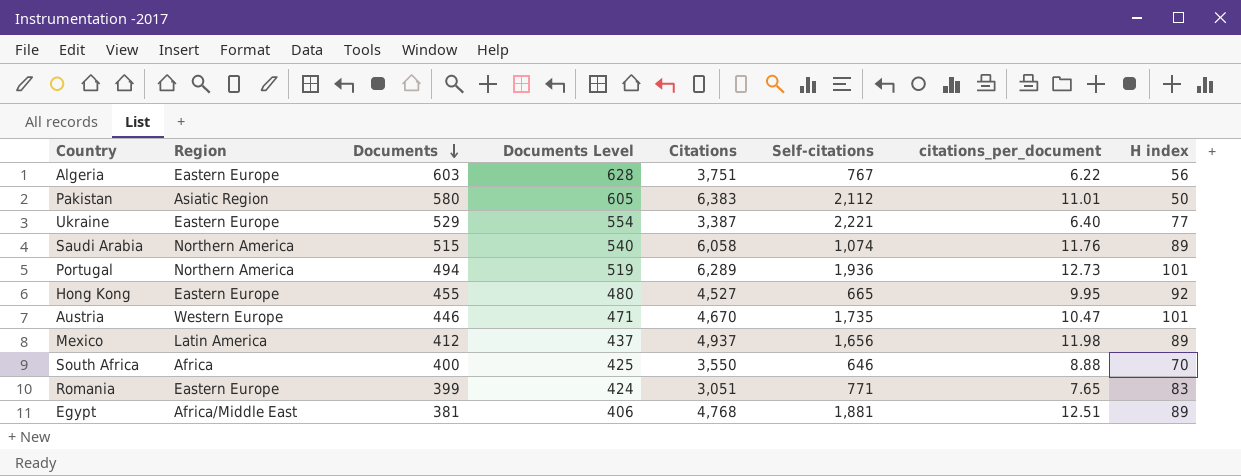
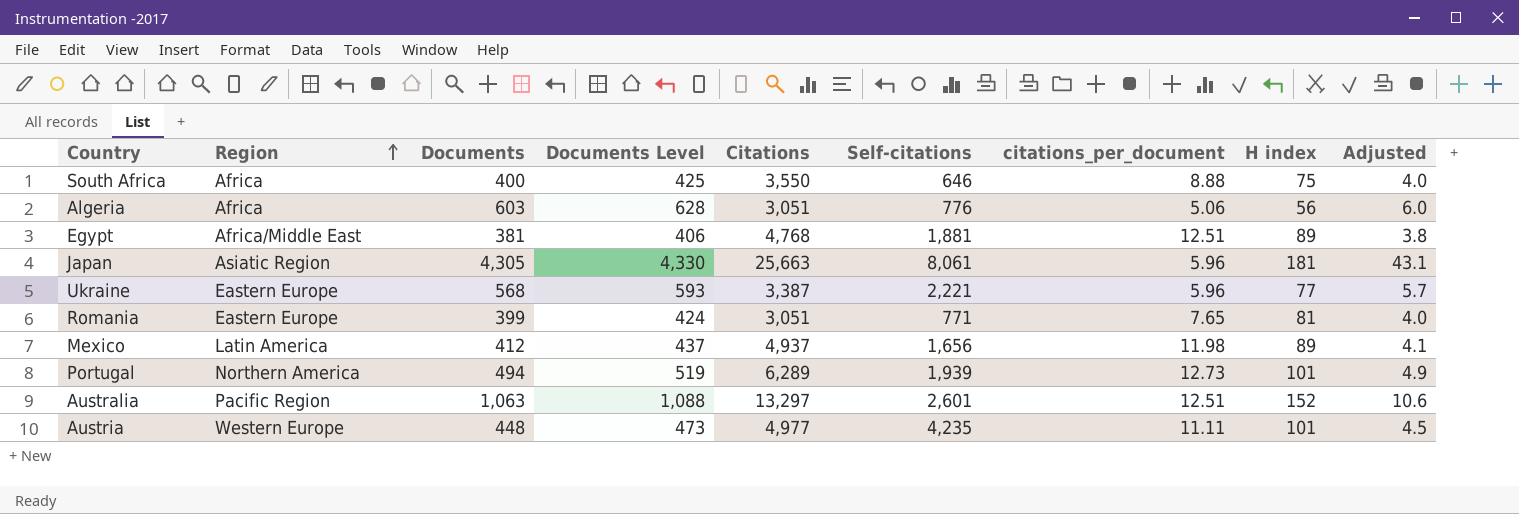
row order: Documents descending -> Region ascending
column Adjusted | formula: none -> [Documents] * 0.01
row Pakistan: Asiatic Region | 580 | 605 | 6,383 | 2,112 | 11.01 | 50 -> none
row Saudi Arabia: Northern America | 515 | 540 | 6,058 | 1,074 | 11.76 | 89 -> none
row Hong Kong: Eastern Europe | 455 | 480 | 4,527 | 665 | 9.95 | 92 -> none
South Africa | H index: 70 -> 75
Algeria | Region: Eastern Europe -> Africa
Algeria | Citations: 3,751 -> 3,051
Algeria | Self-citations: 767 -> 776
Algeria | citations_per_document: 6.22 -> 5.06
row Japan: none -> Asiatic Region | 4,305 | 4,330 | 25,663 | 8,061 | 5.96 | 181 | 43.1
Ukraine | Documents: 529 -> 568
Ukraine | Documents Level: 554 -> 593
Ukraine | citations_per_document: 6.40 -> 5.96
Romania | H index: 83 -> 81
Portugal | Self-citations: 1,936 -> 1,939
row Australia: none -> Pacific Region | 1,063 | 1,088 | 13,297 | 2,601 | 12.51 | 152 | 10.6
Austria | Documents: 446 -> 448
Austria | Documents Level: 471 -> 473
Austria | Citations: 4,670 -> 4,977
Austria | Self-citations: 1,735 -> 4,235
Austria | citations_per_document: 10.47 -> 11.11

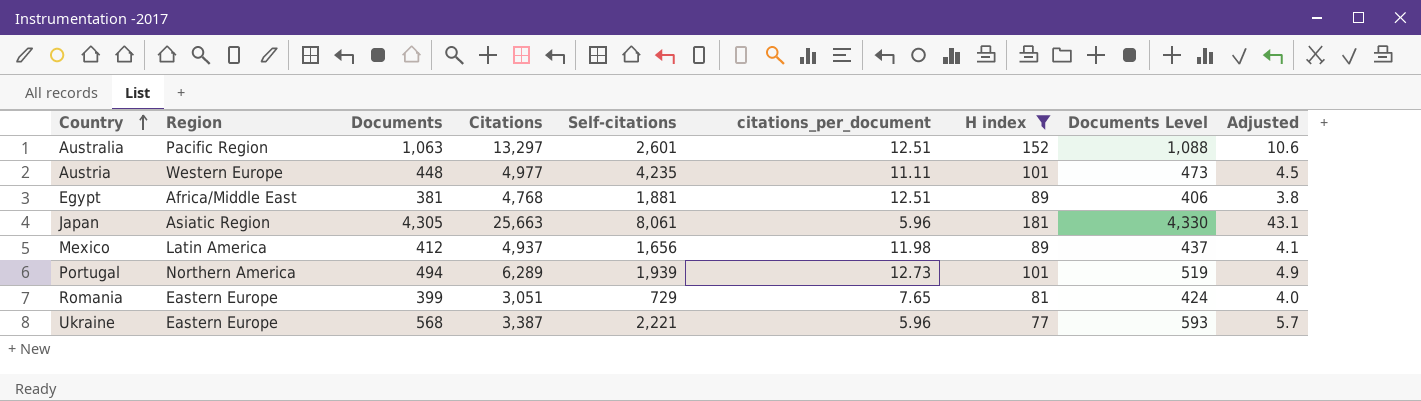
filter: none -> H index >= 77
row order: Region ascending -> Country ascending
column Documents Level | position: 4 -> 8
Romania | Self-citations: 771 -> 729

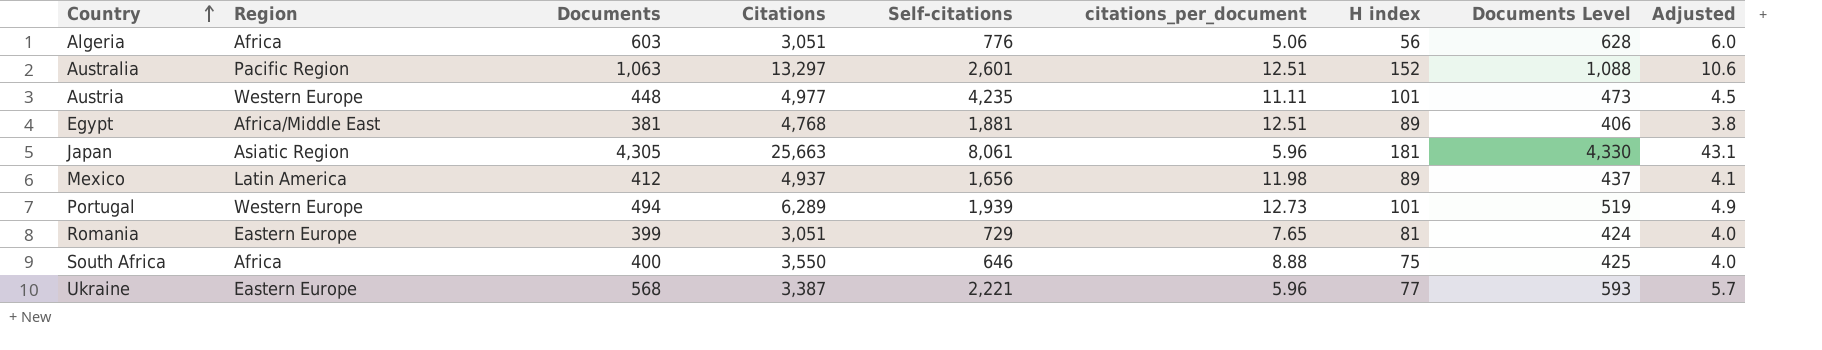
filter: H index >= 77 -> none
Portugal | Region: Northern America -> Western Europe

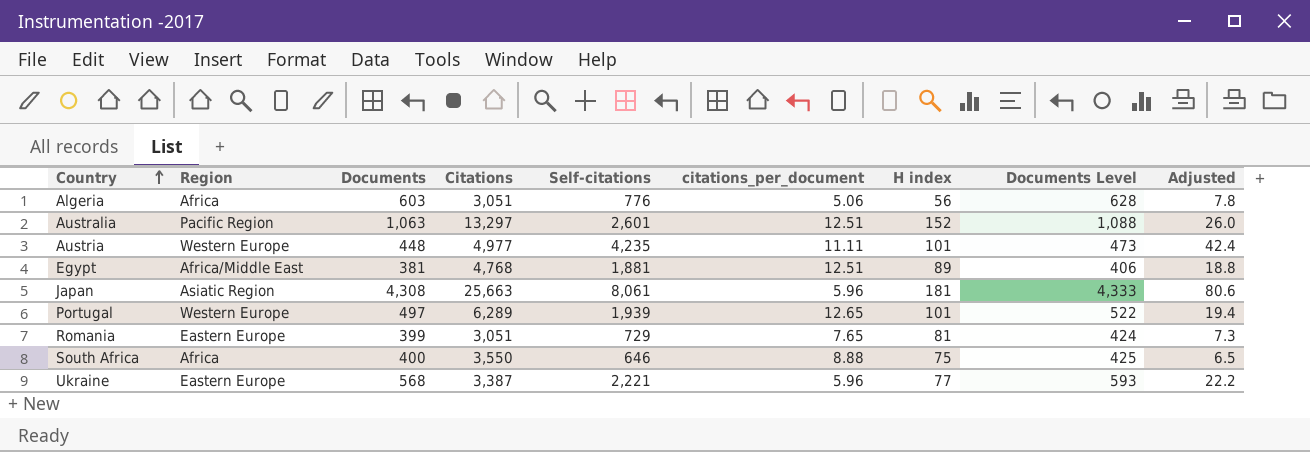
column Adjusted | formula: [Documents] * 0.01 -> [Self-citations] * 0.01
row Mexico: Latin America | 412 | 4,937 | 1,656 | 11.98 | 89 | 437 | 4.1 -> none
Japan | Documents: 4,305 -> 4,308
Japan | Documents Level: 4,330 -> 4,333
Portugal | Documents: 494 -> 497
Portugal | citations_per_document: 12.73 -> 12.65
Portugal | Documents Level: 519 -> 522

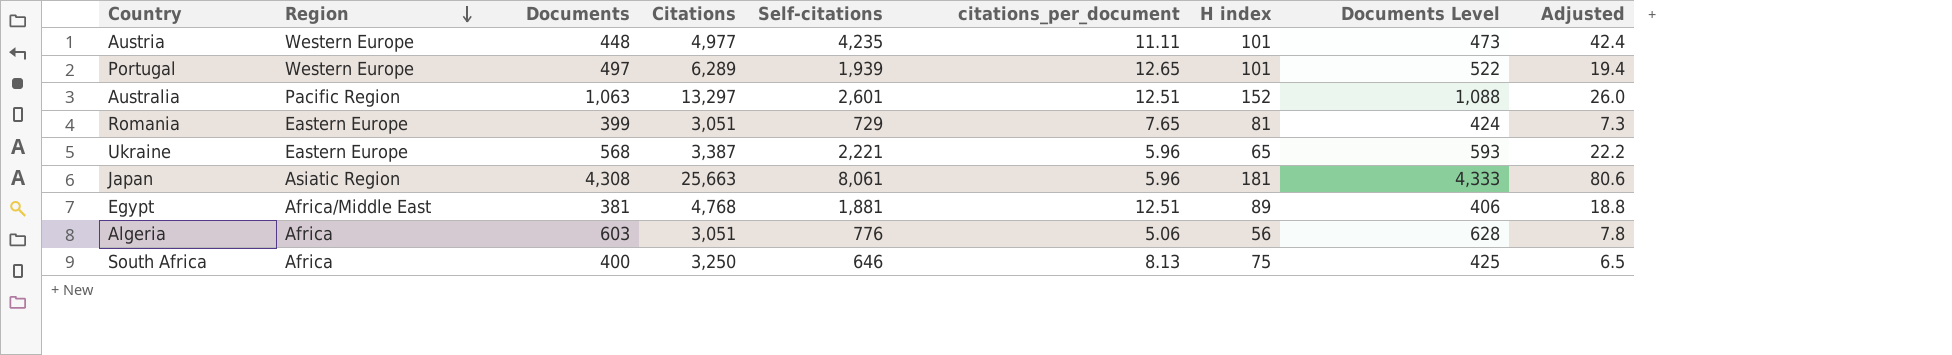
row order: Country ascending -> Region descending
Ukraine | H index: 77 -> 65
South Africa | Citations: 3,550 -> 3,250
South Africa | citations_per_document: 8.88 -> 8.13

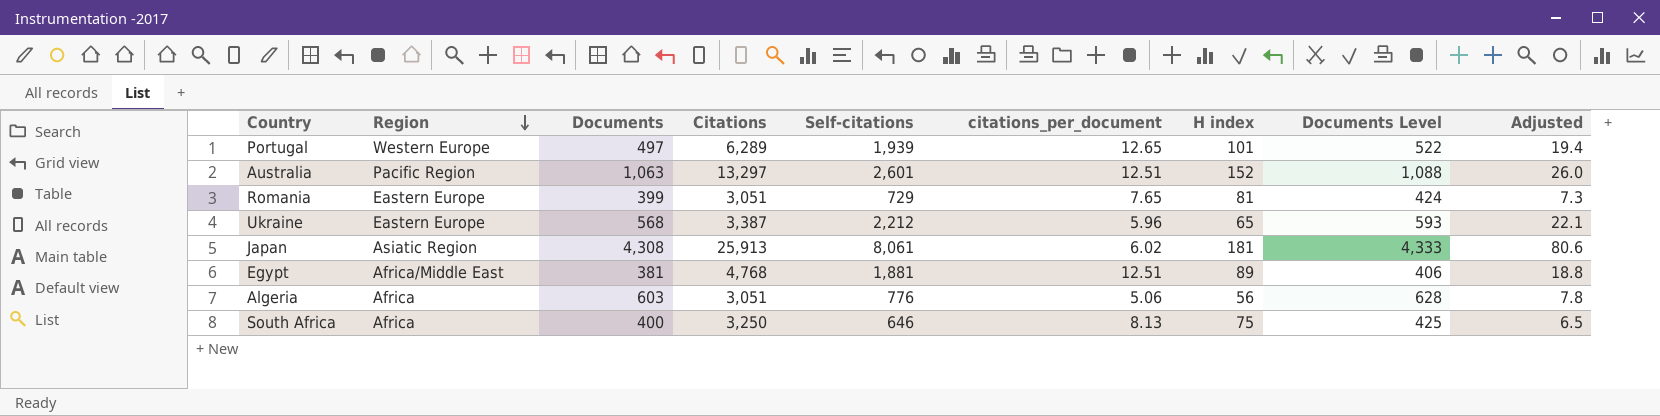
row Austria: Western Europe | 448 | 4,977 | 4,235 | 11.11 | 101 | 473 | 42.4 -> none
Ukraine | Self-citations: 2,221 -> 2,212
Ukraine | Adjusted: 22.2 -> 22.1
Japan | Citations: 25,663 -> 25,913
Japan | citations_per_document: 5.96 -> 6.02

